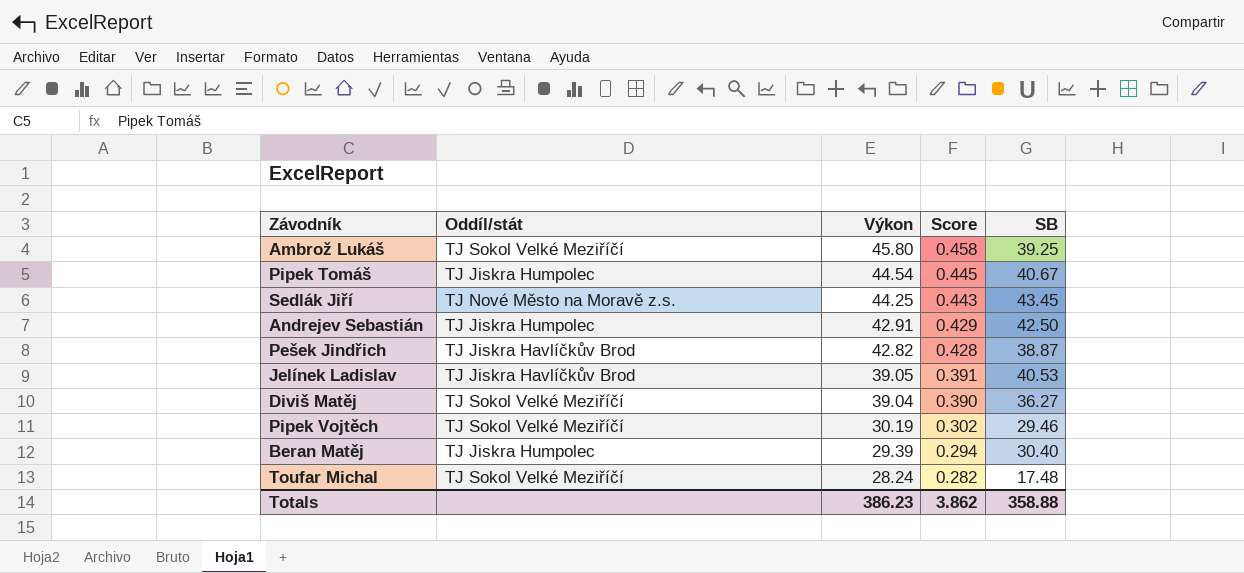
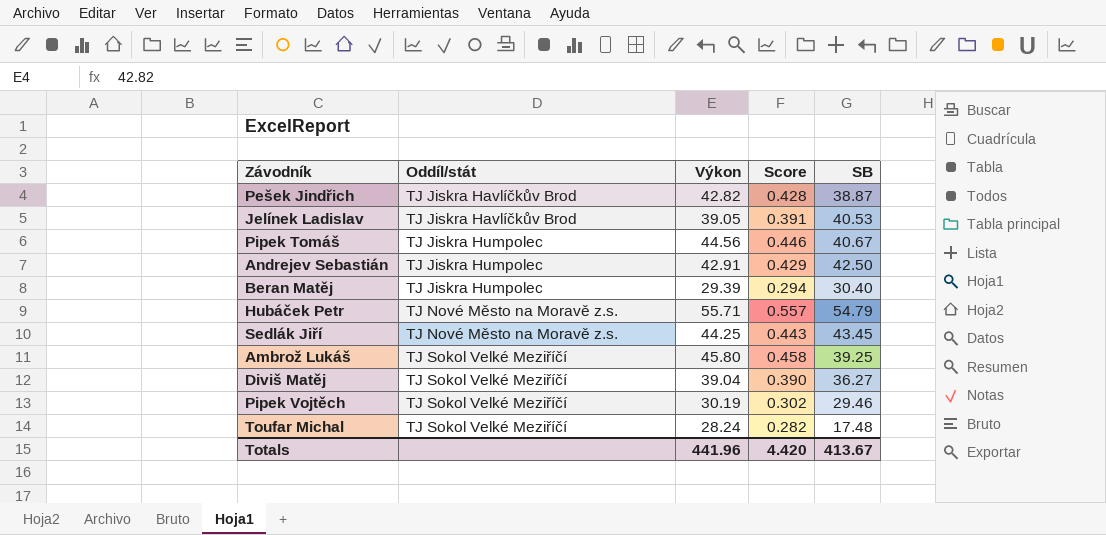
row order: Výkon descending -> Oddíl/stát ascending
Pipek Tomáš | Výkon: 44.54 -> 44.56
Pipek Tomáš | Score: 0.445 -> 0.446
row Hubáček Petr: none -> TJ Nové Město na Moravě z.s. | 55.71 | 0.557 | 54.79
Totals | Výkon: 386.23 -> 441.96
Totals | Score: 3.862 -> 4.420
Totals | SB: 358.88 -> 413.67

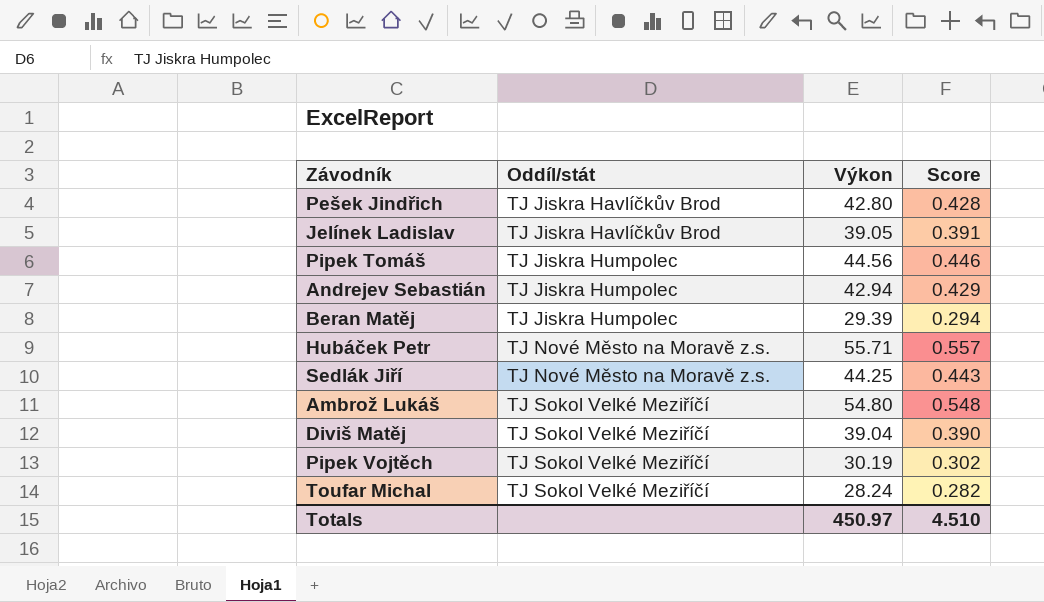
column SB | position: 5 -> none
Pešek Jindřich | Výkon: 42.82 -> 42.80
Andrejev Sebastián | Výkon: 42.91 -> 42.94
Ambrož Lukáš | Výkon: 45.80 -> 54.80
Ambrož Lukáš | Score: 0.458 -> 0.548
Totals | Výkon: 441.96 -> 450.97
Totals | Score: 4.420 -> 4.510

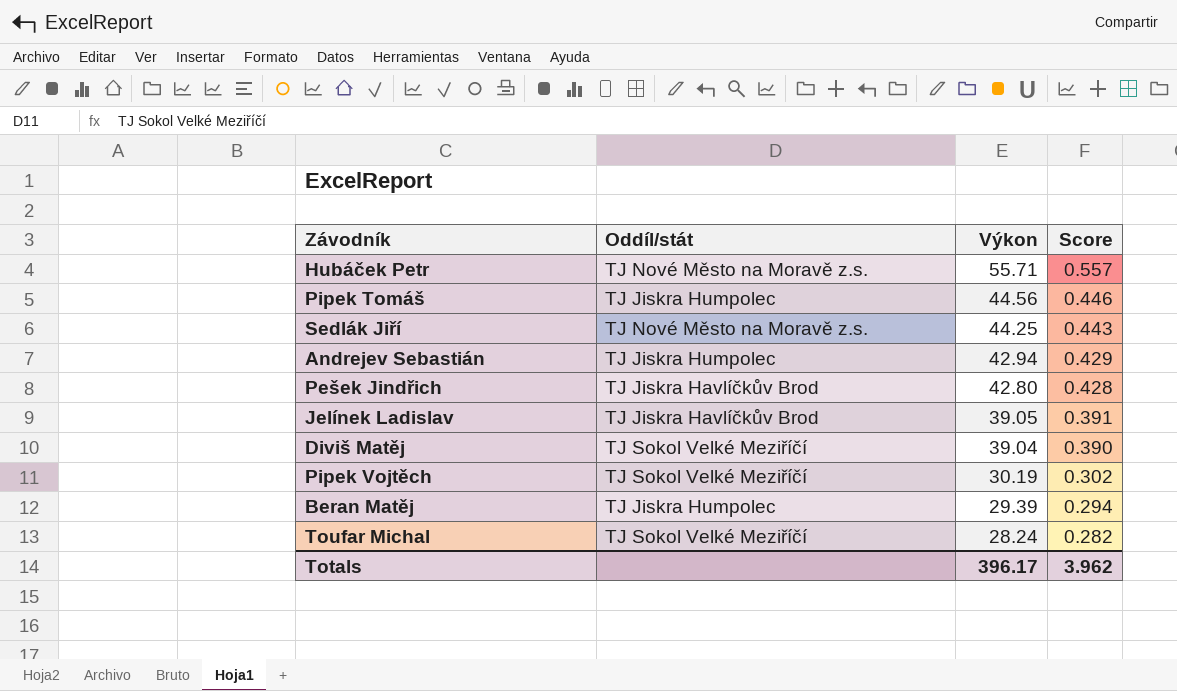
row order: Oddíl/stát ascending -> Výkon descending
row Ambrož Lukáš: TJ Sokol Velké Meziříčí | 54.80 | 0.548 -> none
Totals | Výkon: 450.97 -> 396.17
Totals | Score: 4.510 -> 3.962

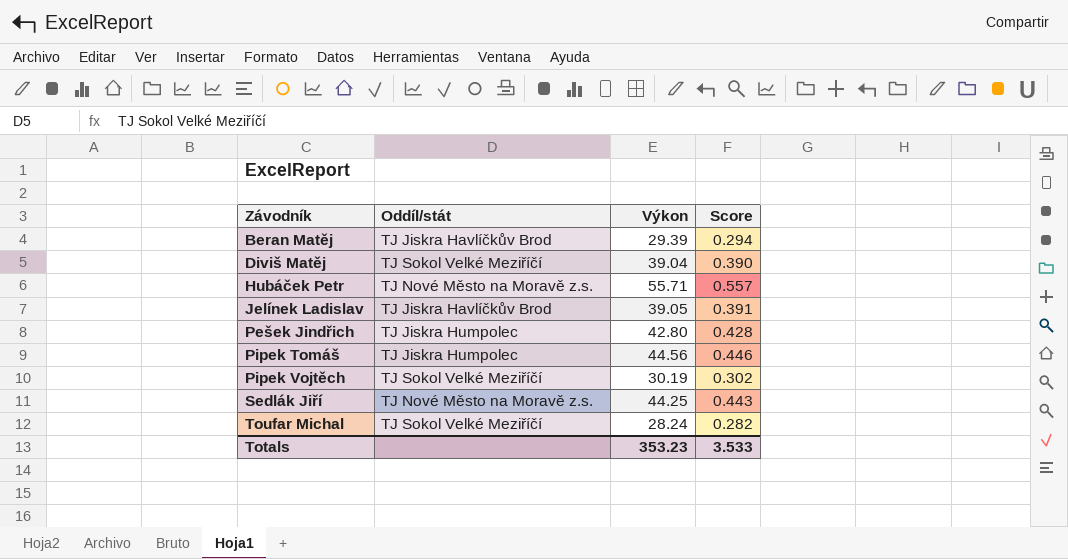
row order: Výkon descending -> Závodník ascending
row Andrejev Sebastián: TJ Jiskra Humpolec | 42.94 | 0.429 -> none
Beran Matěj | Oddíl/stát: TJ Jiskra Humpolec -> TJ Jiskra Havlíčkův Brod
Pešek Jindřich | Oddíl/stát: TJ Jiskra Havlíčkův Brod -> TJ Jiskra Humpolec
Totals | Výkon: 396.17 -> 353.23
Totals | Score: 3.962 -> 3.533

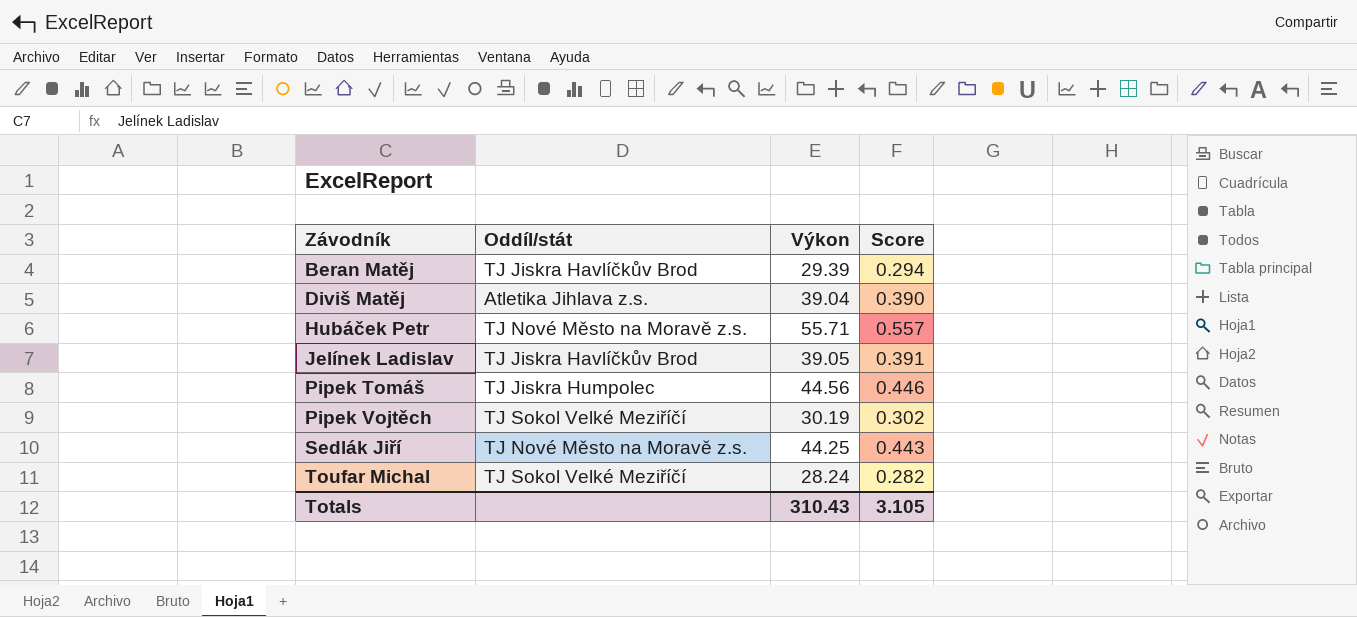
row Pešek Jindřich: TJ Jiskra Humpolec | 42.80 | 0.428 -> none
Diviš Matěj | Oddíl/stát: TJ Sokol Velké Meziříčí -> Atletika Jihlava z.s.
Totals | Výkon: 353.23 -> 310.43
Totals | Score: 3.533 -> 3.105

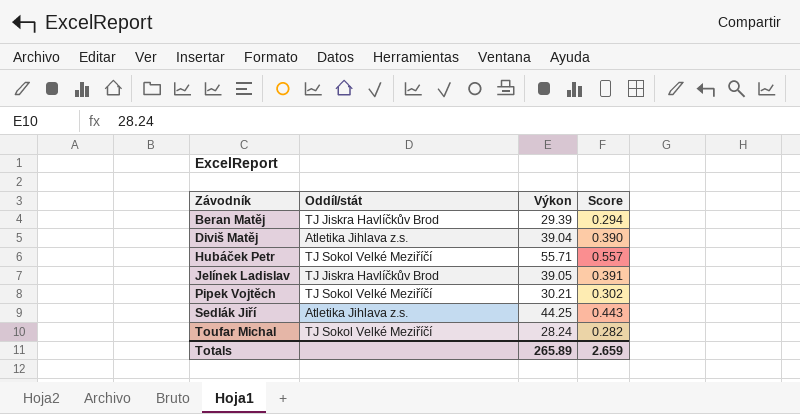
row Pipek Tomáš: TJ Jiskra Humpolec | 44.56 | 0.446 -> none
Hubáček Petr | Oddíl/stát: TJ Nové Město na Moravě z.s. -> TJ Sokol Velké Meziříčí
Pipek Vojtěch | Výkon: 30.19 -> 30.21
Sedlák Jiří | Oddíl/stát: TJ Nové Město na Moravě z.s. -> Atletika Jihlava z.s.
Totals | Výkon: 310.43 -> 265.89
Totals | Score: 3.105 -> 2.659

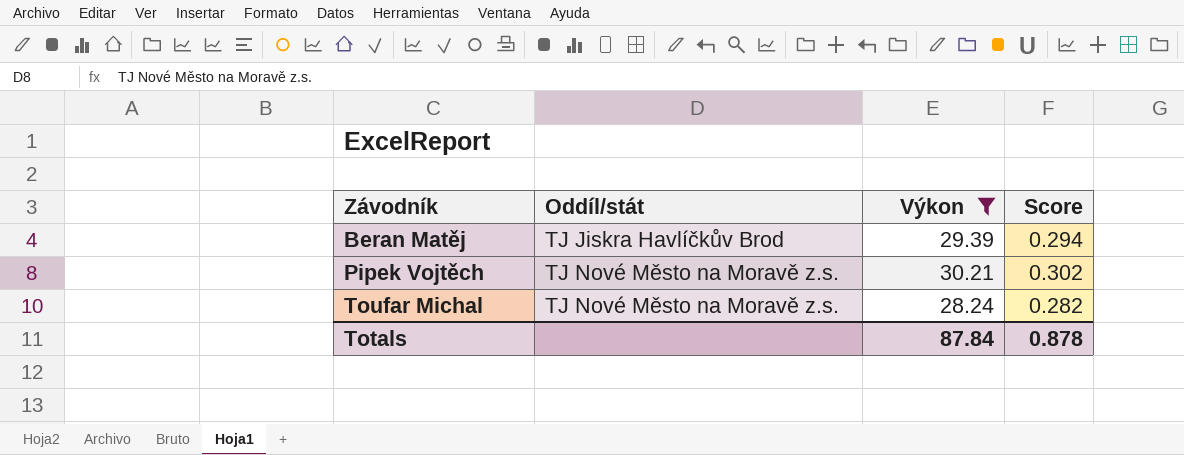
filter: none -> Výkon <= 30.21
Pipek Vojtěch | Oddíl/stát: TJ Sokol Velké Meziříčí -> TJ Nové Město na Moravě z.s.
Toufar Michal | Oddíl/stát: TJ Sokol Velké Meziříčí -> TJ Nové Město na Moravě z.s.
Totals | Výkon: 265.89 -> 87.84
Totals | Score: 2.659 -> 0.878

